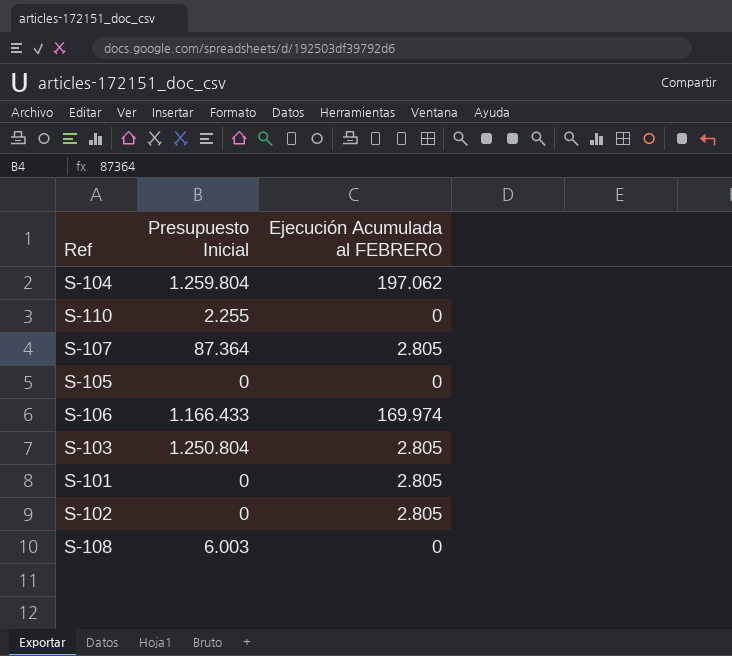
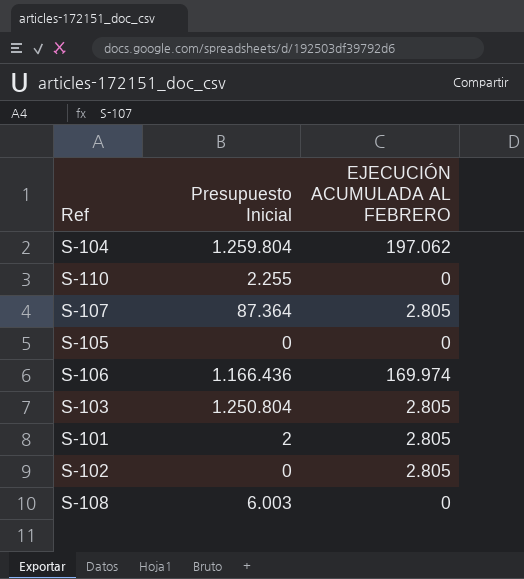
column name: Ejecución Acumulada al FEBRERO -> EJECUCIÓN ACUMULADA AL FEBRERO
S-106 | Presupuesto Inicial: 1.166.433 -> 1.166.436
S-101 | Presupuesto Inicial: 0 -> 2

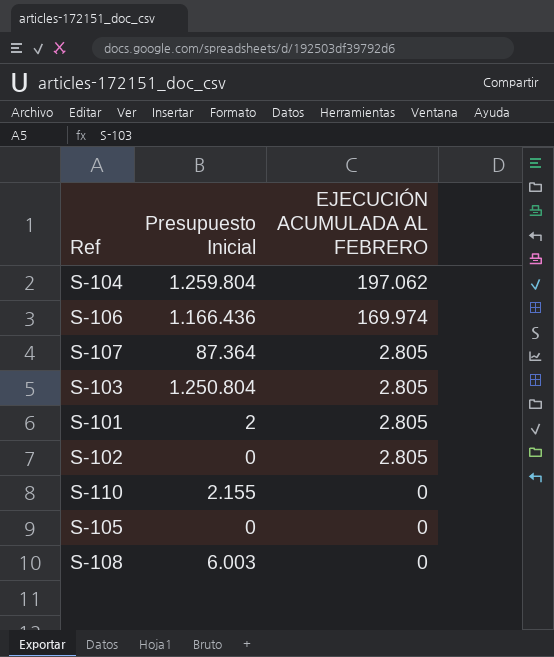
row order: none -> EJECUCIÓN ACUMULADA AL FEBRERO descending
S-110 | Presupuesto Inicial: 2.255 -> 2.155

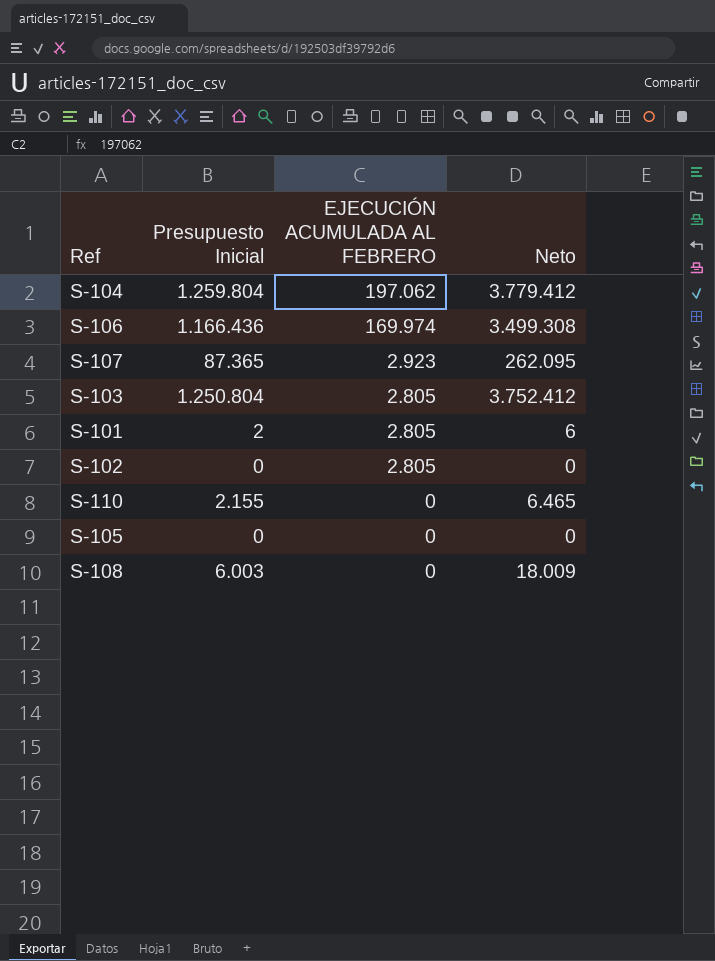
column Neto | formula: none -> [Presupuesto Inicial] * 3
S-107 | Presupuesto Inicial: 87.364 -> 87.365
S-107 | EJECUCIÓN ACUMULADA AL FEBRERO: 2.805 -> 2.923

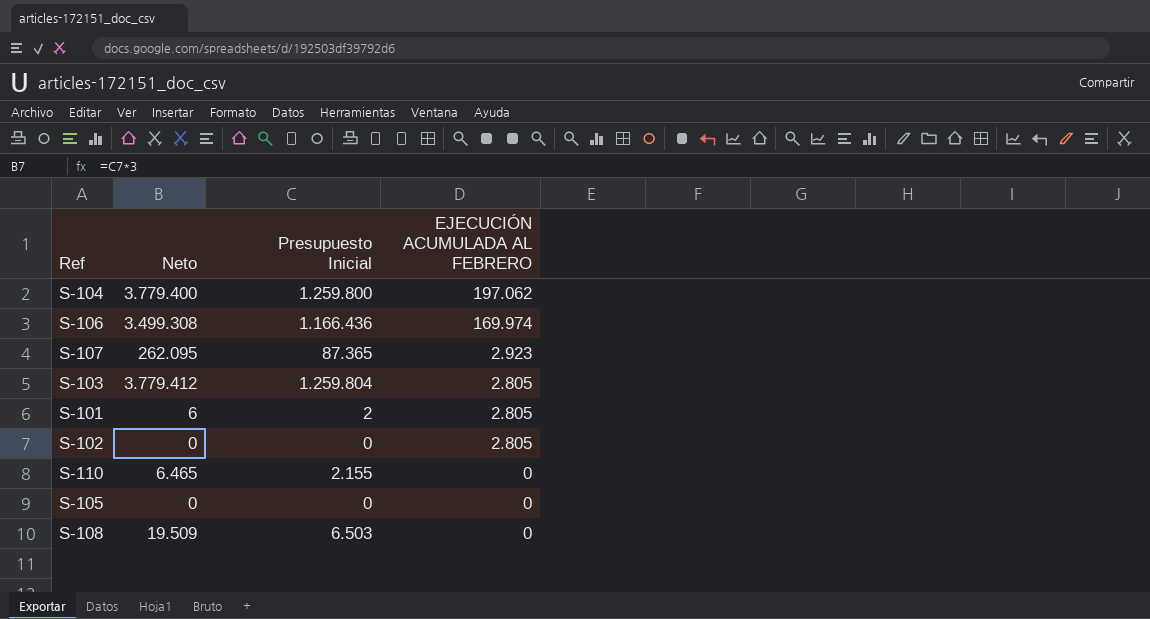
column Neto | position: 4 -> 2
S-104 | Neto: 3.779.412 -> 3.779.400
S-104 | Presupuesto Inicial: 1.259.804 -> 1.259.800
S-103 | Neto: 3.752.412 -> 3.779.412
S-103 | Presupuesto Inicial: 1.250.804 -> 1.259.804
S-108 | Neto: 18.009 -> 19.509
S-108 | Presupuesto Inicial: 6.003 -> 6.503

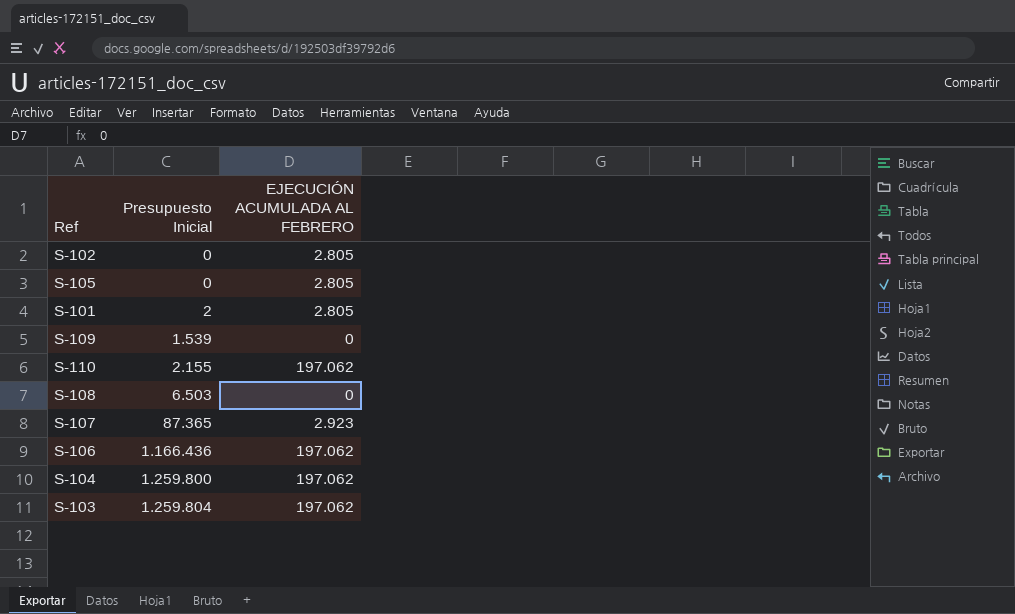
row order: EJECUCIÓN ACUMULADA AL FEBRERO descending -> Presupuesto Inicial ascending
column Neto | formula: [Presupuesto Inicial] * 3 -> none
S-105 | EJECUCIÓN ACUMULADA AL FEBRERO: 0 -> 2.805
row S-109: none -> 1.539 | 0
S-110 | EJECUCIÓN ACUMULADA AL FEBRERO: 0 -> 197.062
S-106 | EJECUCIÓN ACUMULADA AL FEBRERO: 169.974 -> 197.062
S-103 | EJECUCIÓN ACUMULADA AL FEBRERO: 2.805 -> 197.062

